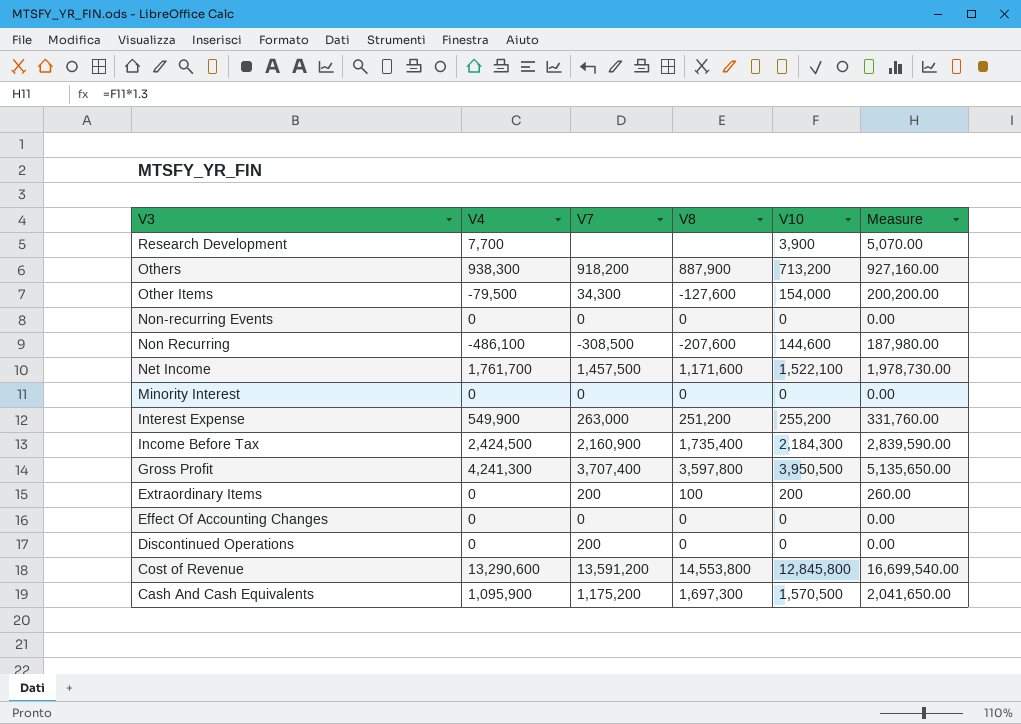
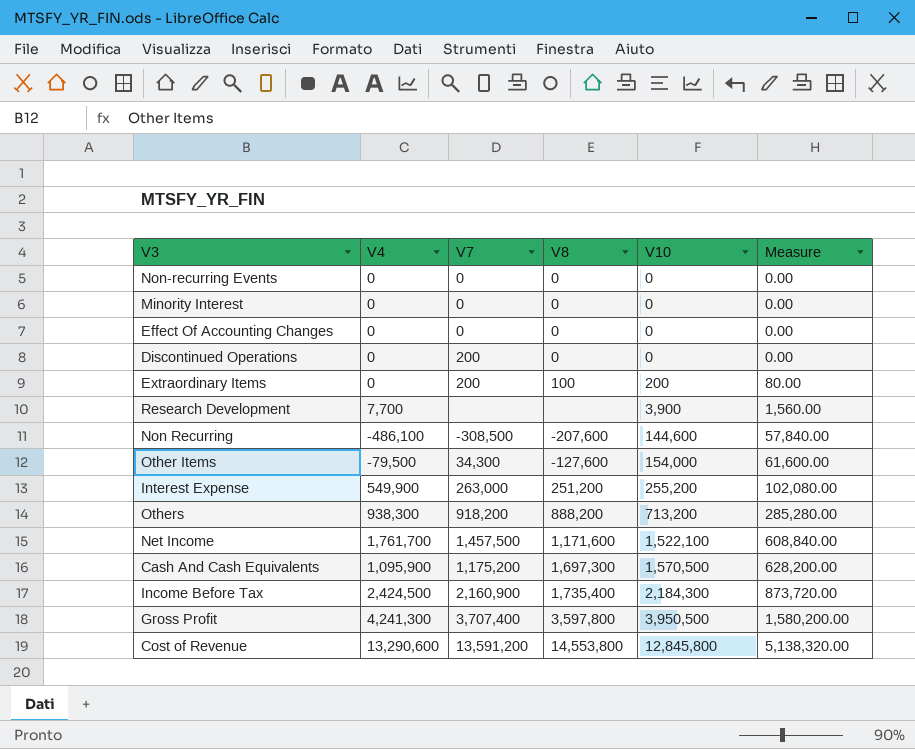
row order: V3 descending -> V10 ascending
column Measure | formula: [V10] * 1.3 -> [V10] * 0.4
Others | V8: 887,900 -> 888,200

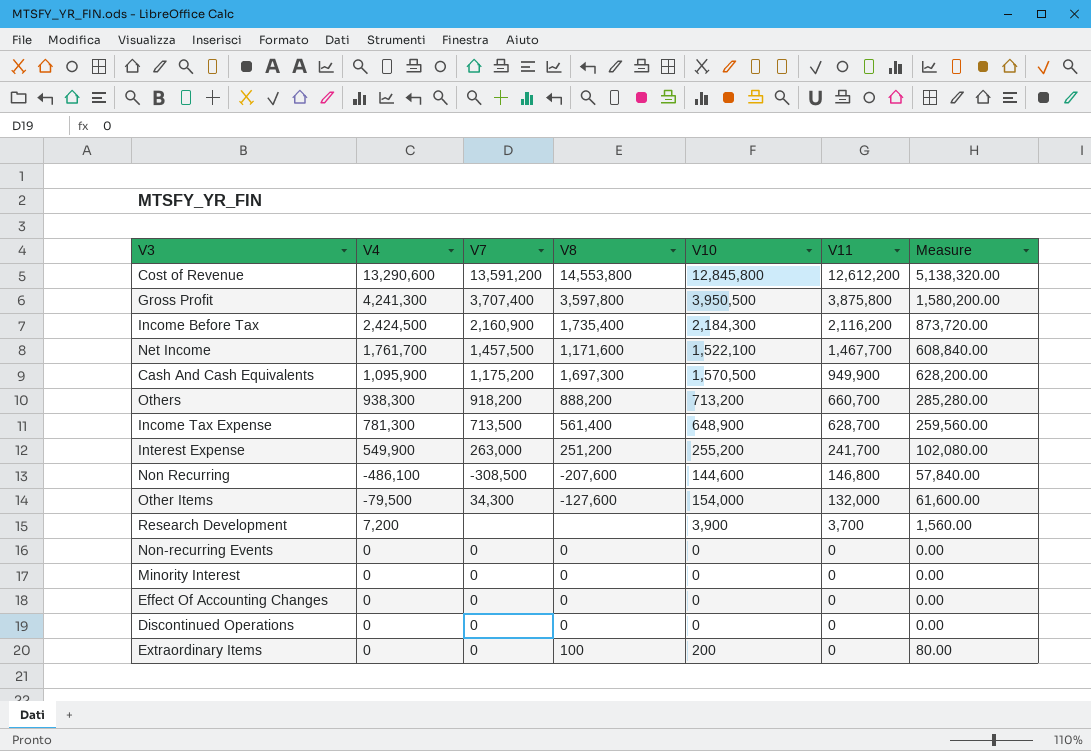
row order: V10 ascending -> V11 descending
column V11 | position: none -> 6
row Income Tax Expense: none -> 781,300 | 713,500 | 561,400 | 648,900 | 628,700 | 259,560.00
Research Development | V4: 7,700 -> 7,200
Discontinued Operations | V7: 200 -> 0
Extraordinary Items | V7: 200 -> 0

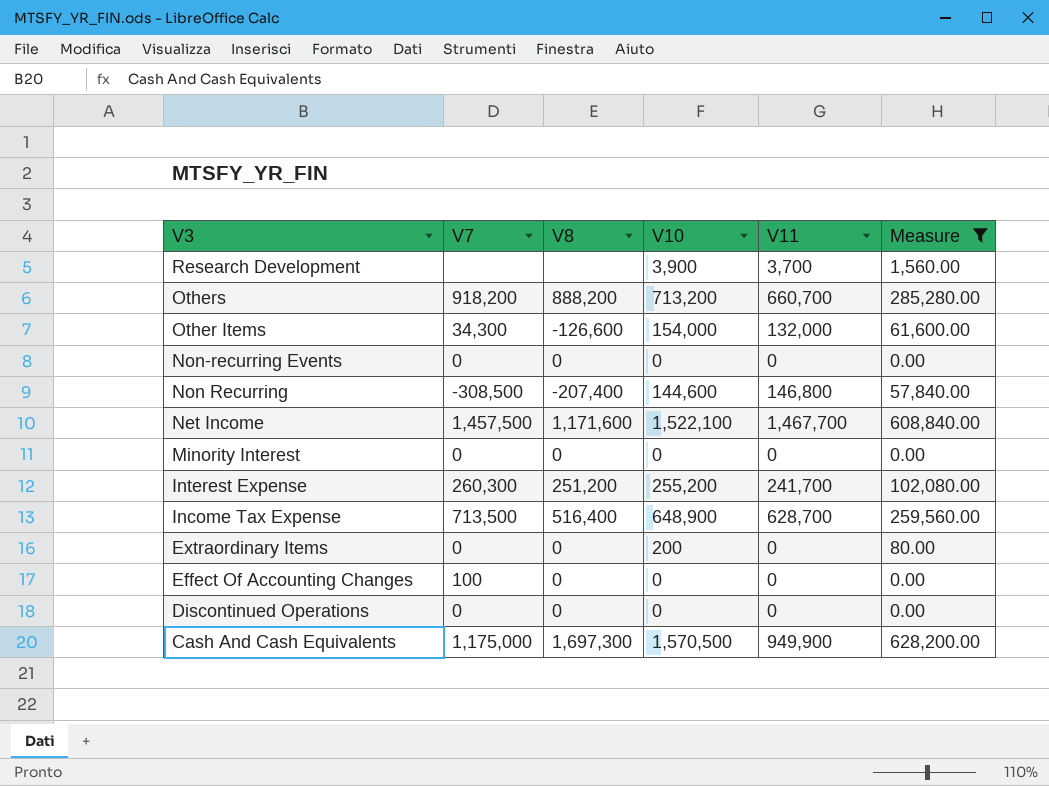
filter: none -> Measure <= 628,200.00
row order: V11 descending -> V3 descending
column V4 | position: 2 -> none
Other Items | V8: -127,600 -> -126,600
Non Recurring | V8: -207,600 -> -207,400
Interest Expense | V7: 263,000 -> 260,300
Income Tax Expense | V8: 561,400 -> 516,400
Extraordinary Items | V8: 100 -> 0
Effect Of Accounting Changes | V7: 0 -> 100
Cash And Cash Equivalents | V7: 1,175,200 -> 1,175,000

